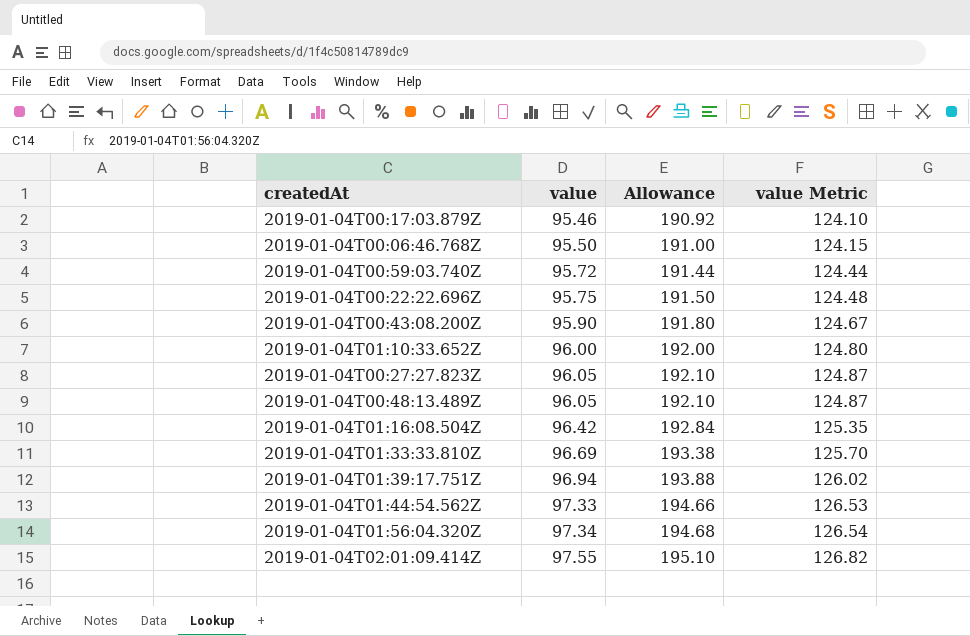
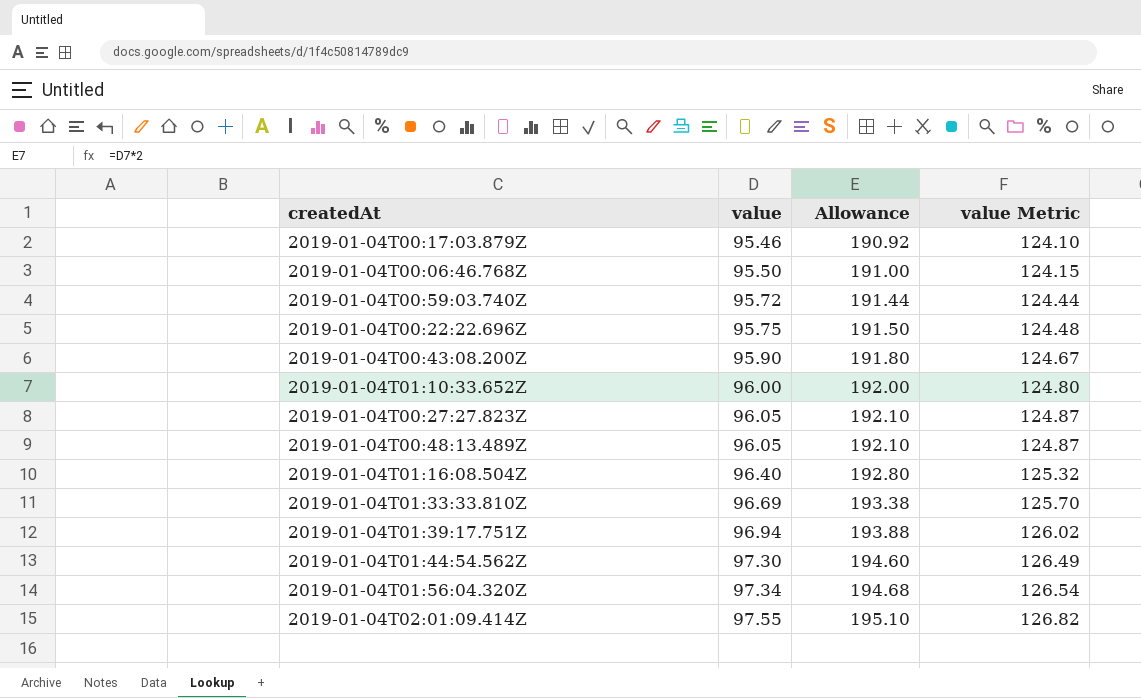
2019-01-04T01:16:08.504Z | value: 96.42 -> 96.40
2019-01-04T01:16:08.504Z | Allowance: 192.84 -> 192.80
2019-01-04T01:16:08.504Z | value Metric: 125.35 -> 125.32
2019-01-04T01:44:54.562Z | value: 97.33 -> 97.30
2019-01-04T01:44:54.562Z | Allowance: 194.66 -> 194.60
2019-01-04T01:44:54.562Z | value Metric: 126.53 -> 126.49

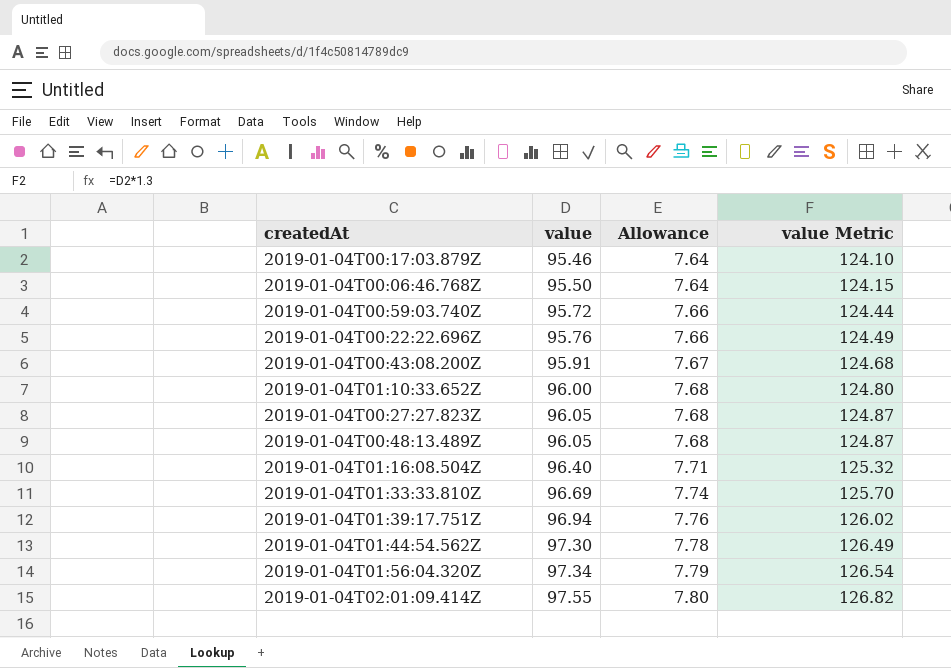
column Allowance | formula: [value] * 2 -> [value] * 0.08
2019-01-04T00:22:22.696Z | value: 95.75 -> 95.76
2019-01-04T00:22:22.696Z | value Metric: 124.48 -> 124.49
2019-01-04T00:43:08.200Z | value: 95.90 -> 95.91
2019-01-04T00:43:08.200Z | value Metric: 124.67 -> 124.68

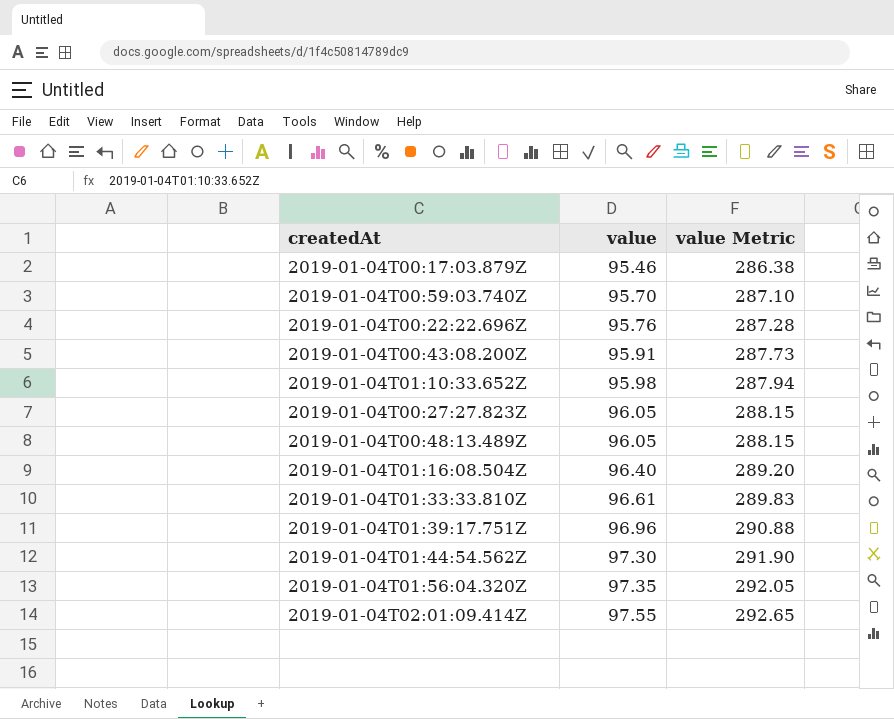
column Allowance | formula: [value] * 0.08 -> none
column value Metric | formula: [value] * 1.3 -> [value] * 3
row 2019-01-04T00:06:46.768Z: 95.50 | 7.64 | 124.15 -> none
2019-01-04T00:59:03.740Z | value: 95.72 -> 95.70
2019-01-04T01:10:33.652Z | value: 96.00 -> 95.98
2019-01-04T01:33:33.810Z | value: 96.69 -> 96.61
2019-01-04T01:39:17.751Z | value: 96.94 -> 96.96
2019-01-04T01:56:04.320Z | value: 97.34 -> 97.35

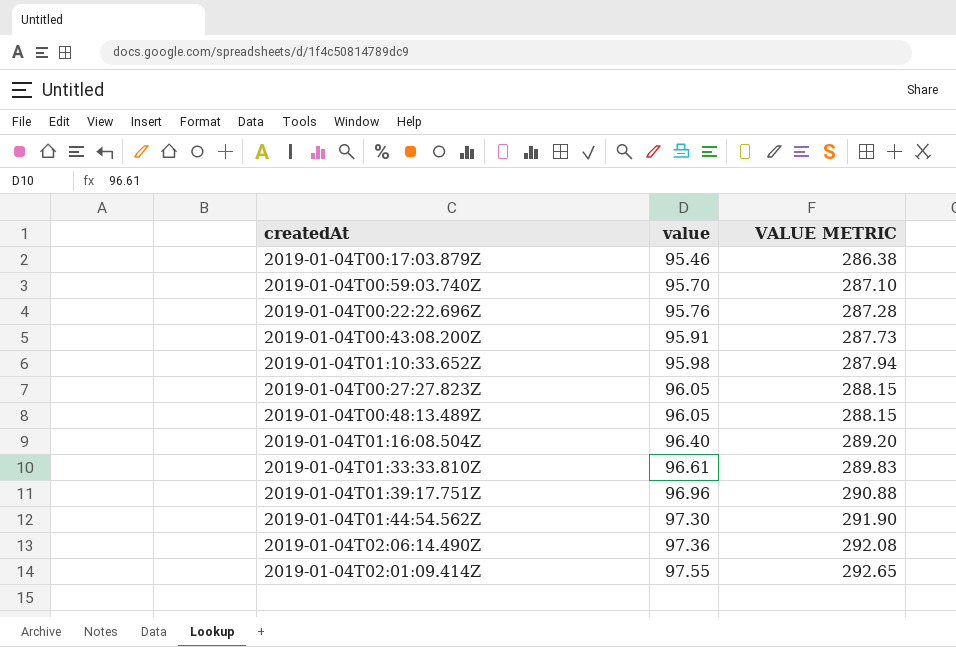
column name: value Metric -> VALUE METRIC
row 2019-01-04T01:56:04.320Z: 97.35 | 292.05 -> none
row 2019-01-04T02:06:14.490Z: none -> 97.36 | 292.08

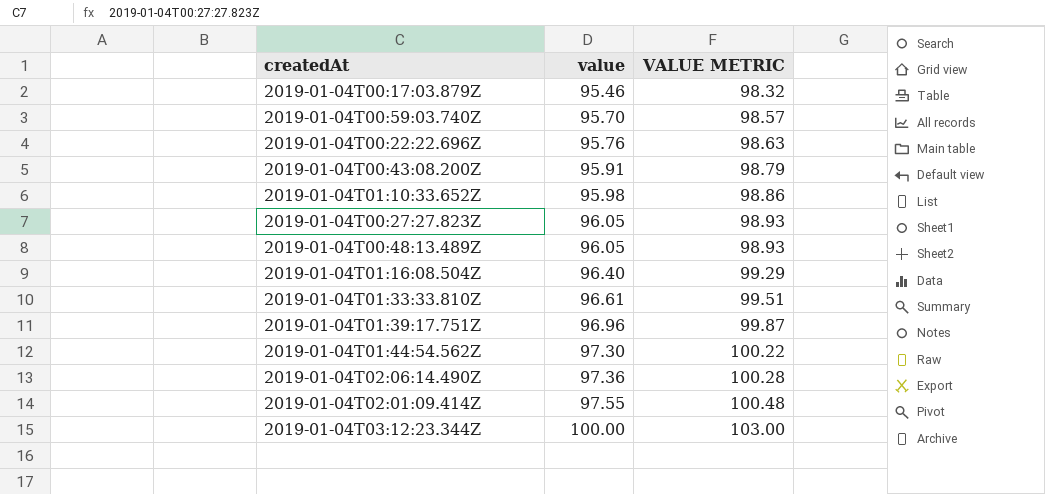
column VALUE METRIC | formula: [value] * 3 -> [value] * 1.03
row 2019-01-04T03:12:23.344Z: none -> 100.00 | 103.00

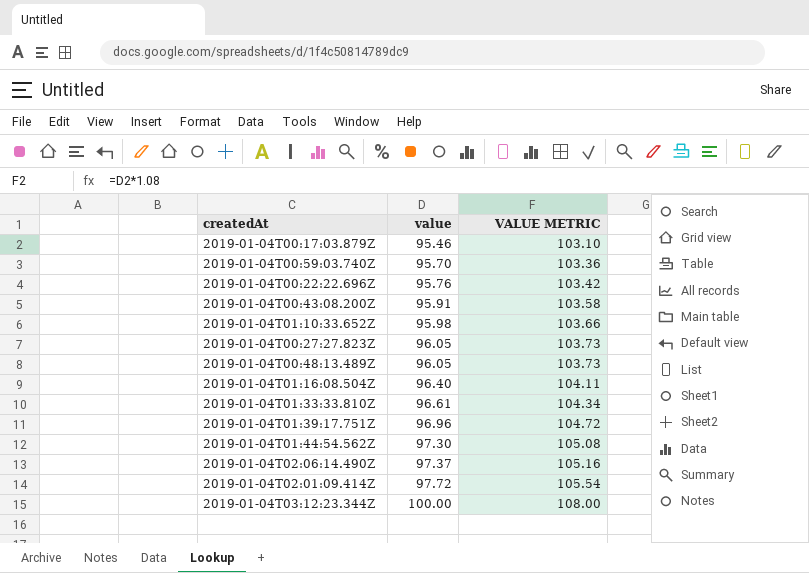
column VALUE METRIC | formula: [value] * 1.03 -> [value] * 1.08
2019-01-04T02:06:14.490Z | value: 97.36 -> 97.37
2019-01-04T02:01:09.414Z | value: 97.55 -> 97.72

